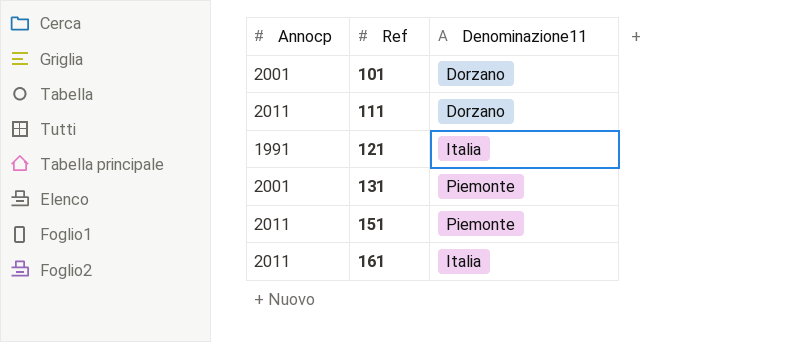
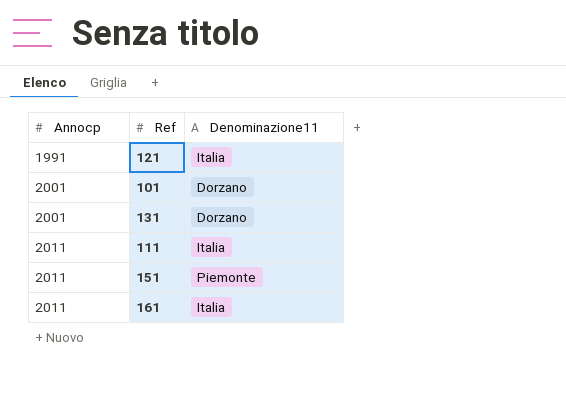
row order: Ref ascending -> Annocp ascending
131 | Denominazione11: Piemonte -> Dorzano
111 | Denominazione11: Dorzano -> Italia

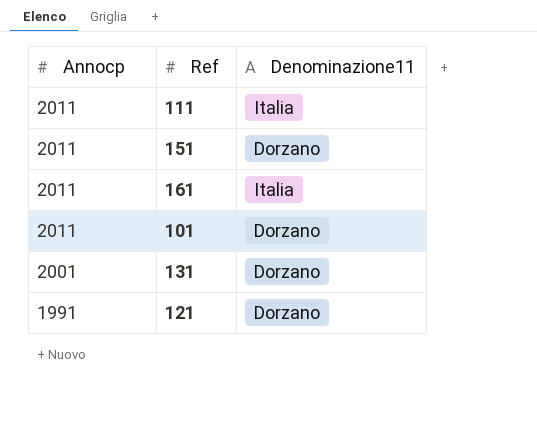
row order: Annocp ascending -> Annocp descending
151 | Denominazione11: Piemonte -> Dorzano
101 | Annocp: 2001 -> 2011
121 | Denominazione11: Italia -> Dorzano

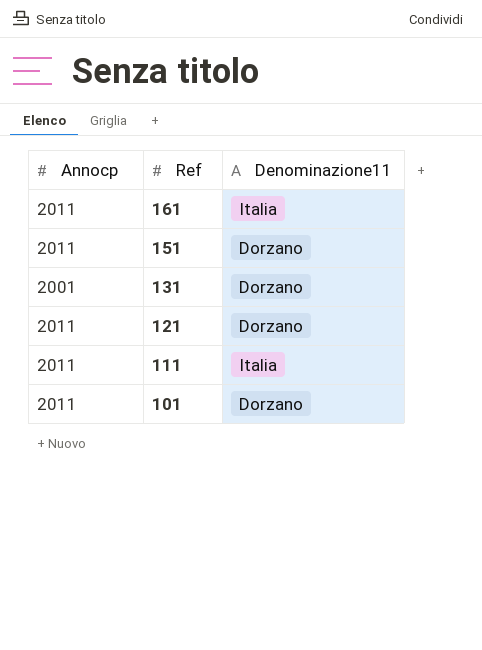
row order: Annocp descending -> Ref descending
121 | Annocp: 1991 -> 2011

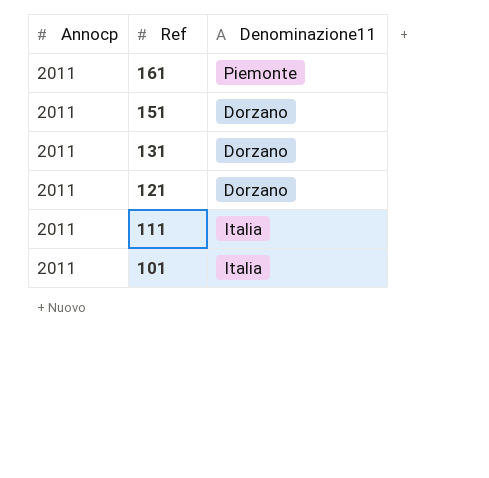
161 | Denominazione11: Italia -> Piemonte
131 | Annocp: 2001 -> 2011
101 | Denominazione11: Dorzano -> Italia

